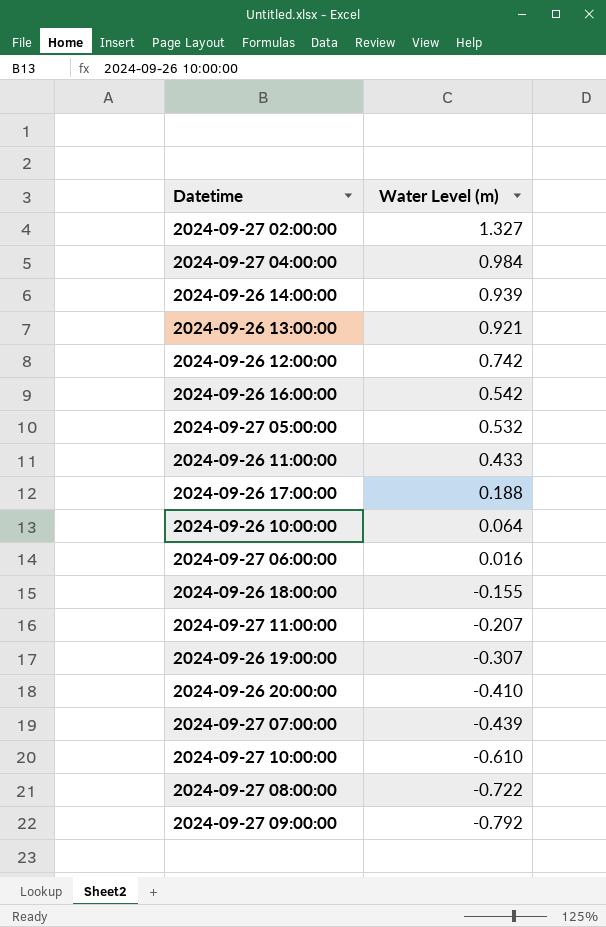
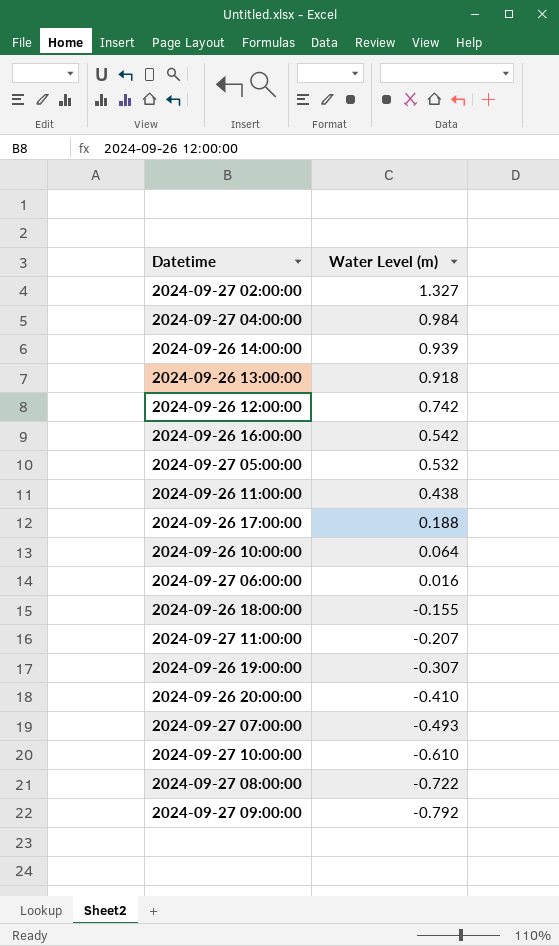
2024-09-26 13:00:00 | Water Level (m): 0.921 -> 0.918
2024-09-26 11:00:00 | Water Level (m): 0.433 -> 0.438
2024-09-27 07:00:00 | Water Level (m): -0.439 -> -0.493

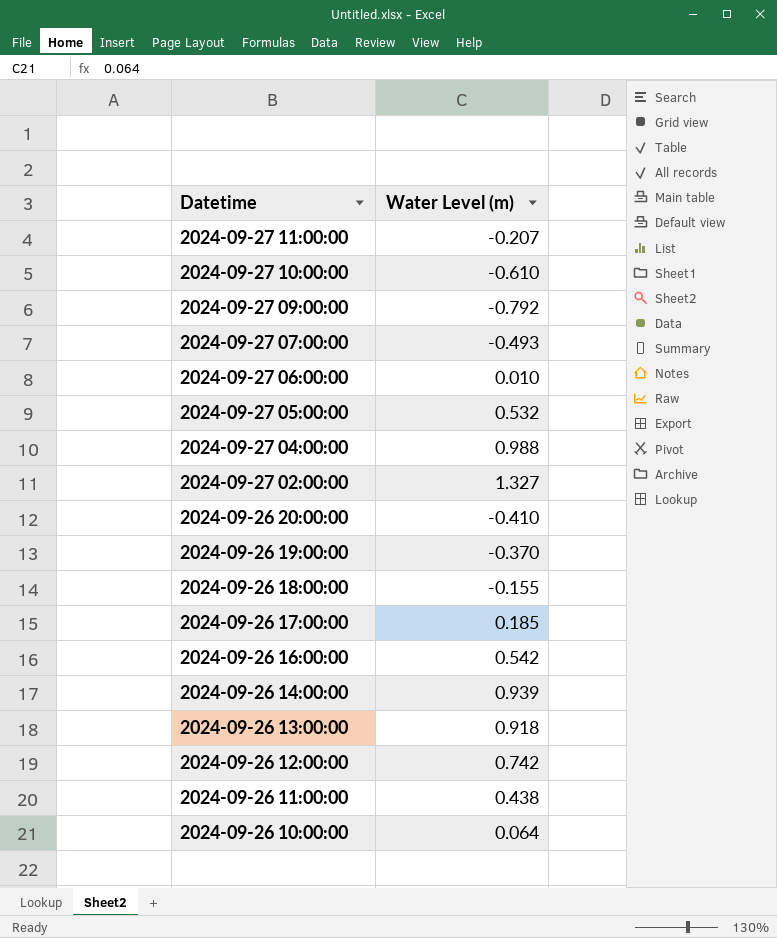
row order: Water Level (m) descending -> Datetime descending
row 2024-09-27 08:00:00: -0.722 -> none
2024-09-27 06:00:00 | Water Level (m): 0.016 -> 0.010
2024-09-27 04:00:00 | Water Level (m): 0.984 -> 0.988
2024-09-26 19:00:00 | Water Level (m): -0.307 -> -0.370
2024-09-26 17:00:00 | Water Level (m): 0.188 -> 0.185

